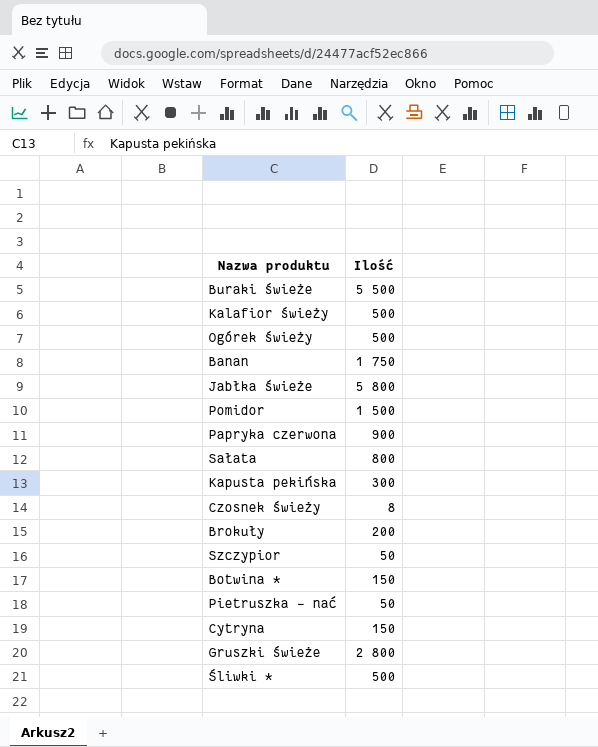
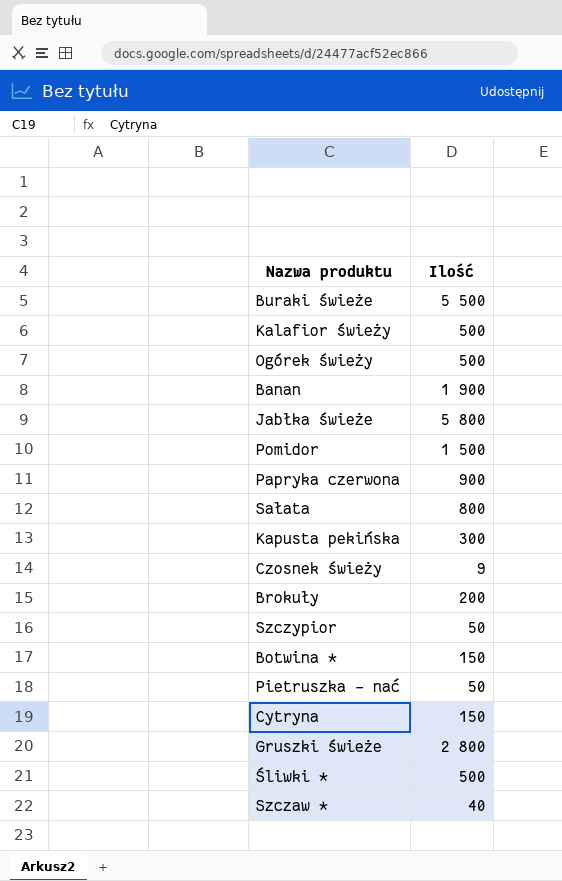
Banan | Ilość: 1 750 -> 1 900
Czosnek świeży | Ilość: 8 -> 9
row Szczaw *: none -> 40

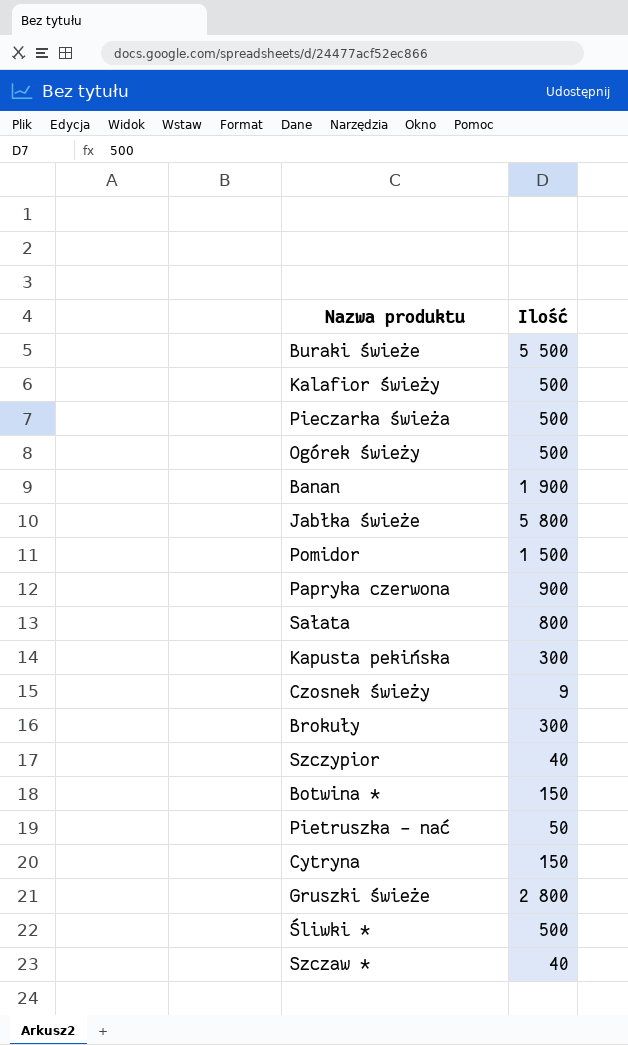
row Pieczarka świeża: none -> 500
Brokuły | Ilość: 200 -> 300
Szczypior | Ilość: 50 -> 40

